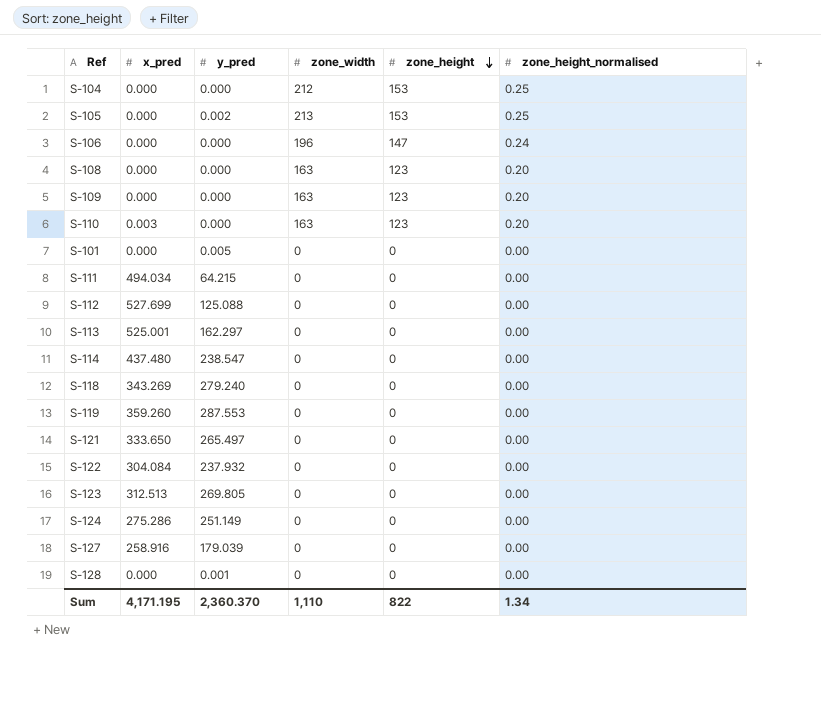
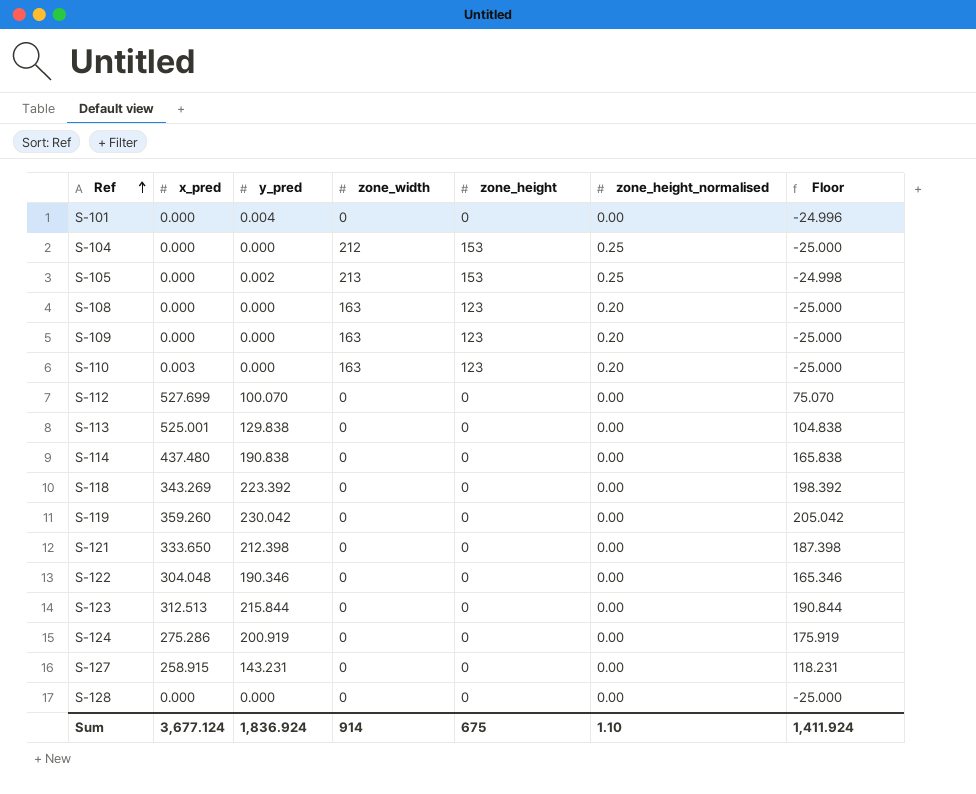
row order: zone_height descending -> Ref ascending
column Floor | formula: none -> [y_pred] - 25
row S-106: 0.000 | 0.000 | 196 | 147 | 0.24 -> none
row S-111: 494.034 | 64.215 | 0 | 0 | 0.00 -> none
S-101 | y_pred: 0.005 -> 0.004
S-112 | y_pred: 125.088 -> 100.070
S-113 | y_pred: 162.297 -> 129.838
S-114 | y_pred: 238.547 -> 190.838
S-118 | y_pred: 279.240 -> 223.392
S-119 | y_pred: 287.553 -> 230.042
S-121 | y_pred: 265.497 -> 212.398
S-122 | x_pred: 304.084 -> 304.048
S-122 | y_pred: 237.932 -> 190.346
S-123 | y_pred: 269.805 -> 215.844
S-124 | y_pred: 251.149 -> 200.919
S-127 | x_pred: 258.916 -> 258.915
S-127 | y_pred: 179.039 -> 143.231
S-128 | y_pred: 0.001 -> 0.000
Sum | x_pred: 4,171.195 -> 3,677.124
Sum | y_pred: 2,360.370 -> 1,836.924
Sum | zone_width: 1,110 -> 914
Sum | zone_height: 822 -> 675
Sum | zone_height_normalised: 1.34 -> 1.10

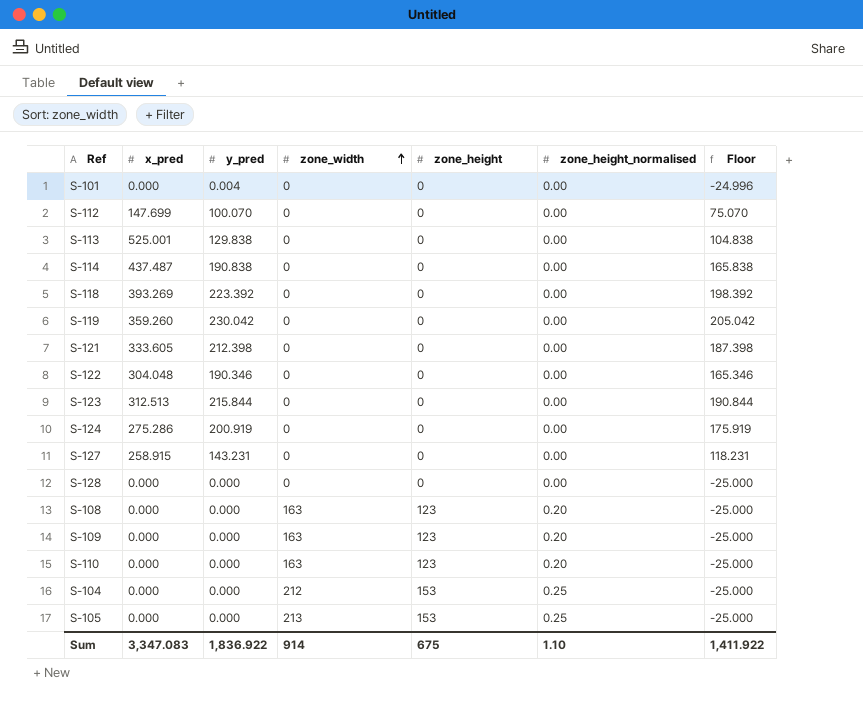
row order: Ref ascending -> zone_width ascending
S-112 | x_pred: 527.699 -> 147.699
S-114 | x_pred: 437.480 -> 437.487
S-118 | x_pred: 343.269 -> 393.269
S-121 | x_pred: 333.650 -> 333.605
S-110 | x_pred: 0.003 -> 0.000
S-105 | y_pred: 0.002 -> 0.000
S-105 | Floor: -24.998 -> -25.000
Sum | x_pred: 3,677.124 -> 3,347.083
Sum | y_pred: 1,836.924 -> 1,836.922
Sum | Floor: 1,411.924 -> 1,411.922

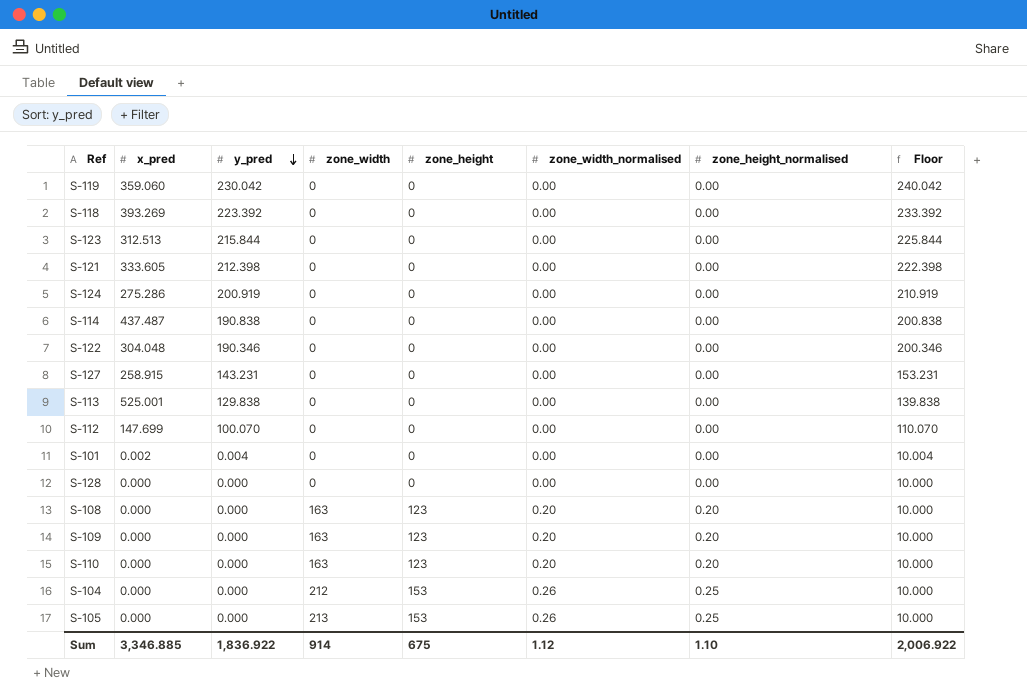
row order: zone_width ascending -> y_pred descending
column zone_width_normalised | position: none -> 6
column Floor | formula: [y_pred] - 25 -> [y_pred] + 10
S-119 | x_pred: 359.260 -> 359.060
S-101 | x_pred: 0.000 -> 0.002
Sum | x_pred: 3,347.083 -> 3,346.885
Sum | Floor: 1,411.922 -> 2,006.922

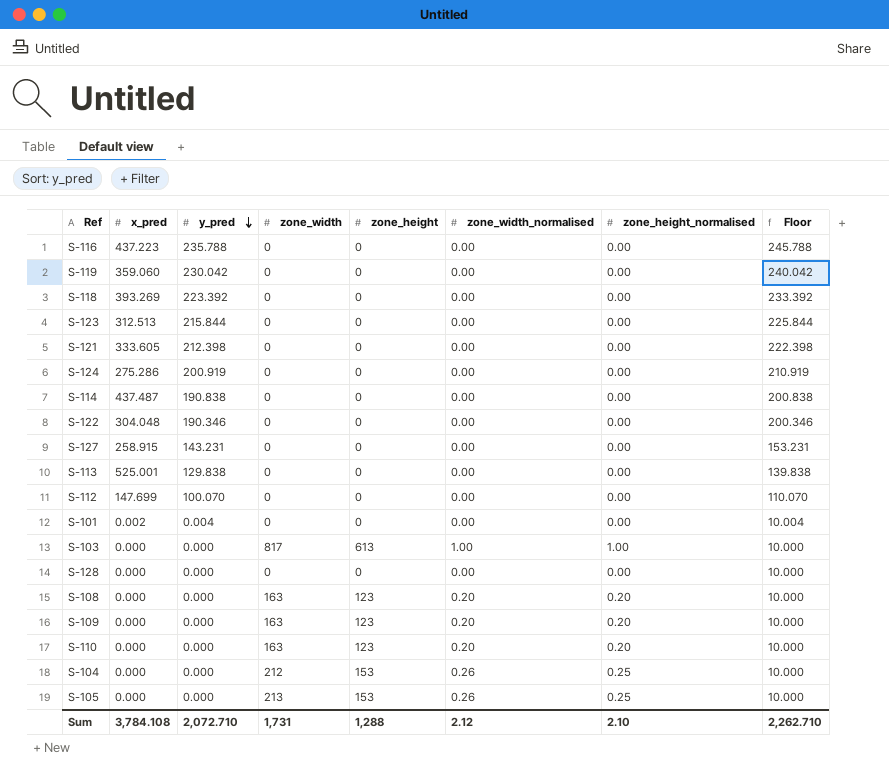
row S-116: none -> 437.223 | 235.788 | 0 | 0 | 0.00 | 0.00 | 245.788
row S-103: none -> 0.000 | 0.000 | 817 | 613 | 1.00 | 1.00 | 10.000
Sum | x_pred: 3,346.885 -> 3,784.108
Sum | y_pred: 1,836.922 -> 2,072.710
Sum | zone_width: 914 -> 1,731
Sum | zone_height: 675 -> 1,288
Sum | zone_width_normalised: 1.12 -> 2.12
Sum | zone_height_normalised: 1.10 -> 2.10
Sum | Floor: 2,006.922 -> 2,262.710

